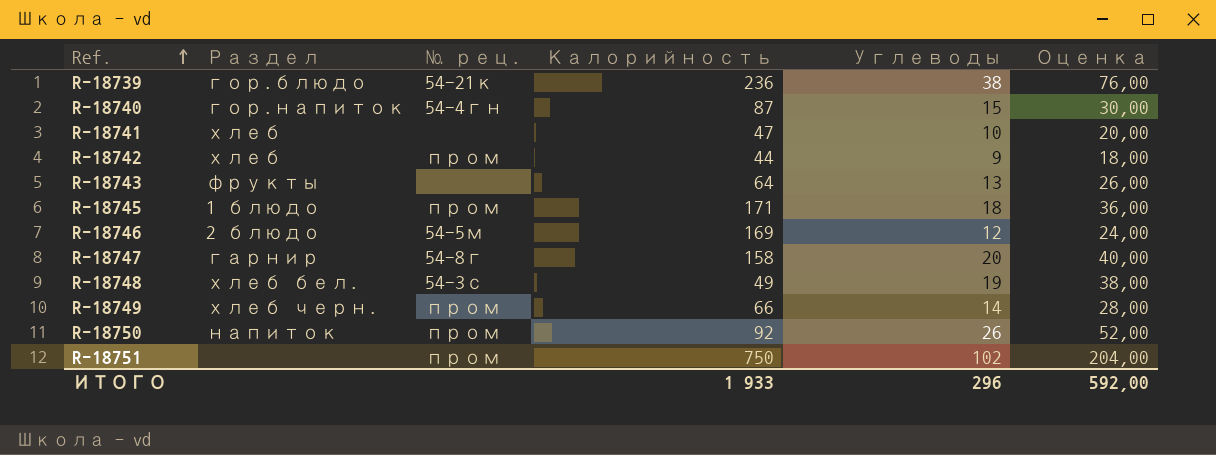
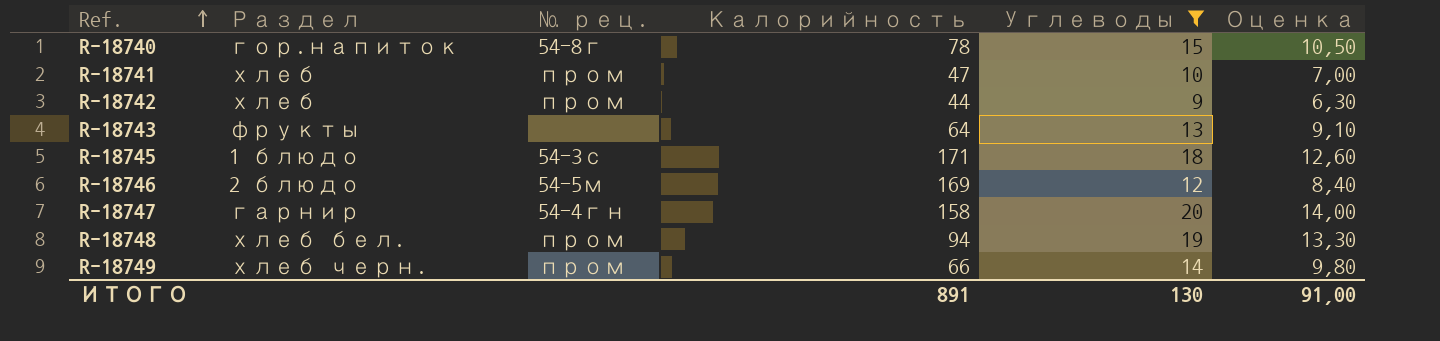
filter: none -> Углеводы <= 20
column Оценка | formula: [Углеводы] * 2 -> [Углеводы] * 0,7
R-18740 | № рец.: 54-4гн -> 54-8г
R-18740 | Калорийность: 87 -> 78
R-18741 | № рец.: none -> пром
R-18745 | № рец.: пром -> 54-3с
R-18747 | № рец.: 54-8г -> 54-4гн
R-18748 | № рец.: 54-3с -> пром
R-18748 | Калорийность: 49 -> 94
ИТОГО | Калорийность: 1 933 -> 891
ИТОГО | Углеводы: 296 -> 130
ИТОГО | Оценка: 592,00 -> 91,00

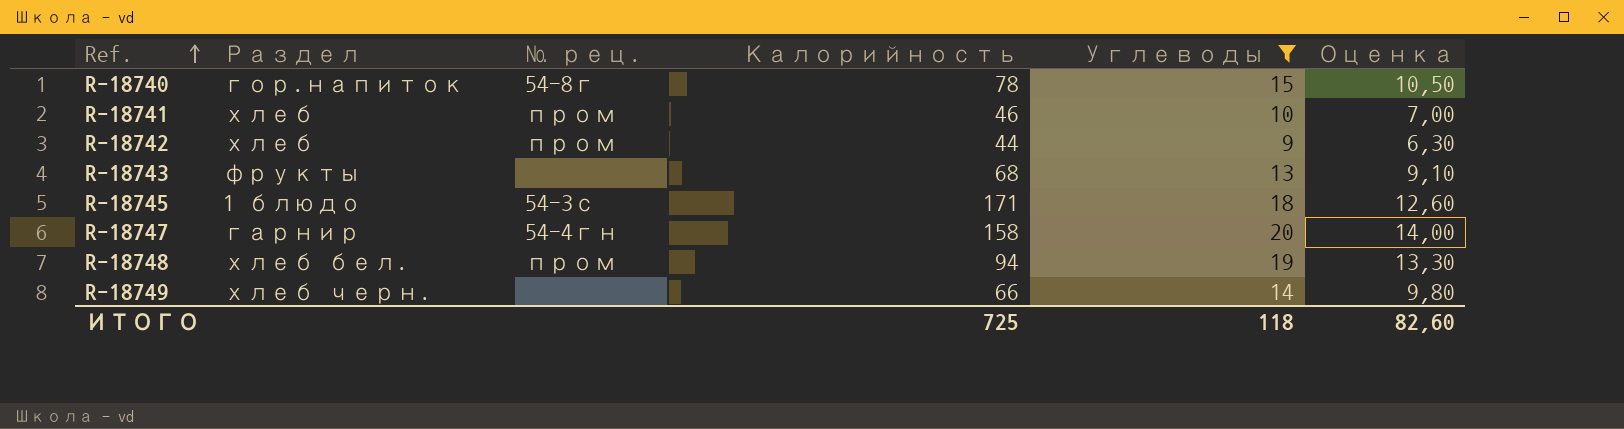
row R-18746: 2 блюдо | 54-5м | 169 | 12 | 8,40 -> none
R-18741 | Калорийность: 47 -> 46
R-18743 | Калорийность: 64 -> 68
R-18749 | № рец.: пром -> none
ИТОГО | Калорийность: 891 -> 725
ИТОГО | Углеводы: 130 -> 118
ИТОГО | Оценка: 91,00 -> 82,60

